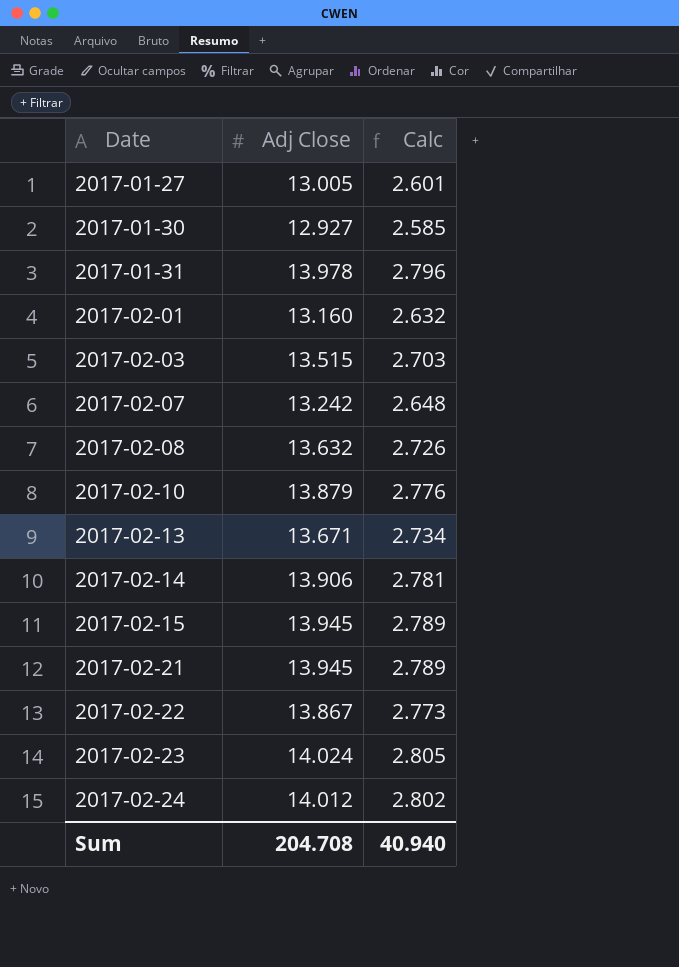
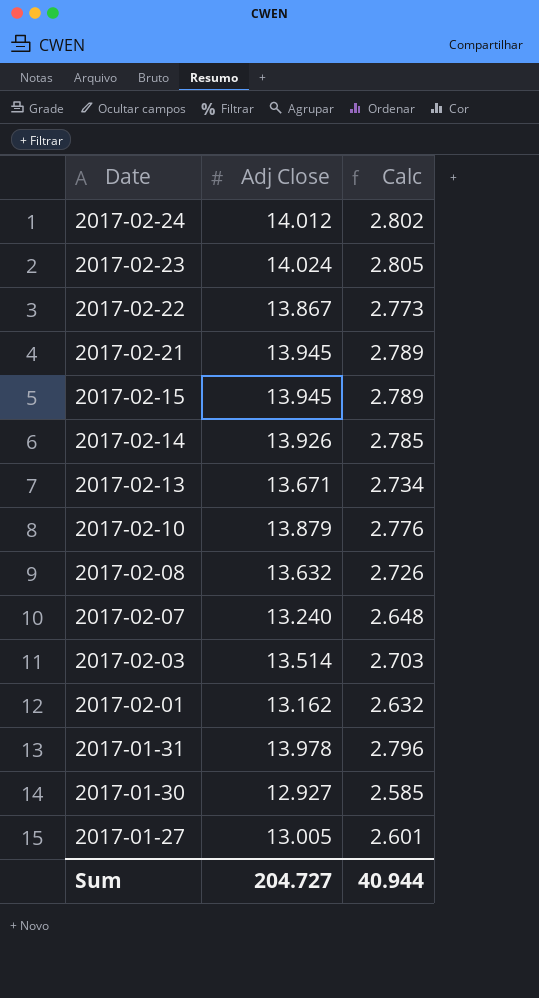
row order: Date ascending -> Date descending
2017-02-14 | Adj Close: 13.906 -> 13.926
2017-02-14 | Calc: 2.781 -> 2.785
2017-02-07 | Adj Close: 13.242 -> 13.240
2017-02-03 | Adj Close: 13.515 -> 13.514
2017-02-01 | Adj Close: 13.160 -> 13.162
Sum | Adj Close: 204.708 -> 204.727
Sum | Calc: 40.940 -> 40.944

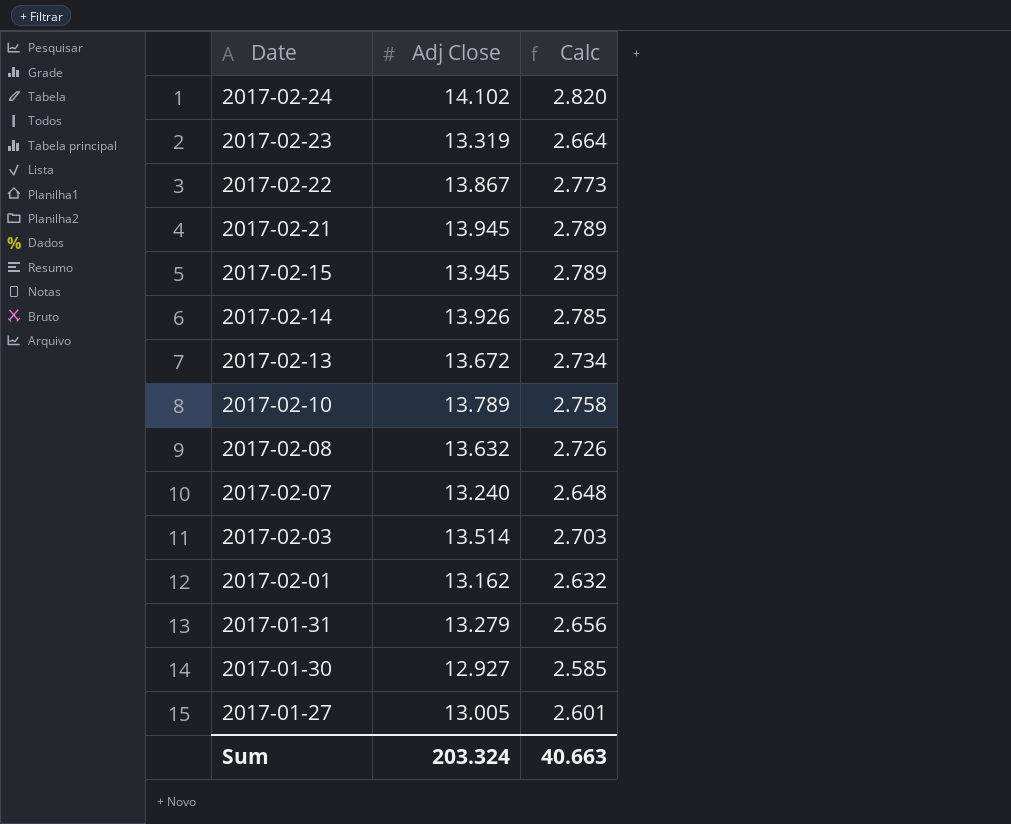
2017-02-24 | Adj Close: 14.012 -> 14.102
2017-02-24 | Calc: 2.802 -> 2.820
2017-02-23 | Adj Close: 14.024 -> 13.319
2017-02-23 | Calc: 2.805 -> 2.664
2017-02-13 | Adj Close: 13.671 -> 13.672
2017-02-10 | Adj Close: 13.879 -> 13.789
2017-02-10 | Calc: 2.776 -> 2.758
2017-01-31 | Adj Close: 13.978 -> 13.279
2017-01-31 | Calc: 2.796 -> 2.656
Sum | Adj Close: 204.727 -> 203.324
Sum | Calc: 40.944 -> 40.663

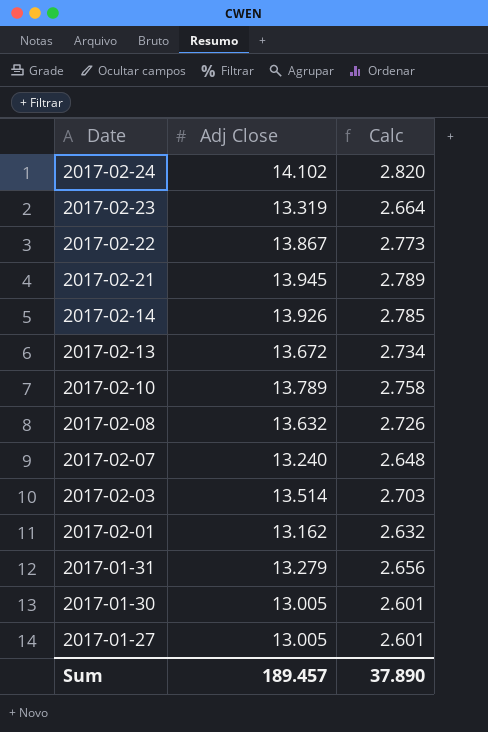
row 2017-02-15: 13.945 | 2.789 -> none
2017-01-30 | Adj Close: 12.927 -> 13.005
2017-01-30 | Calc: 2.585 -> 2.601
Sum | Adj Close: 203.324 -> 189.457
Sum | Calc: 40.663 -> 37.890

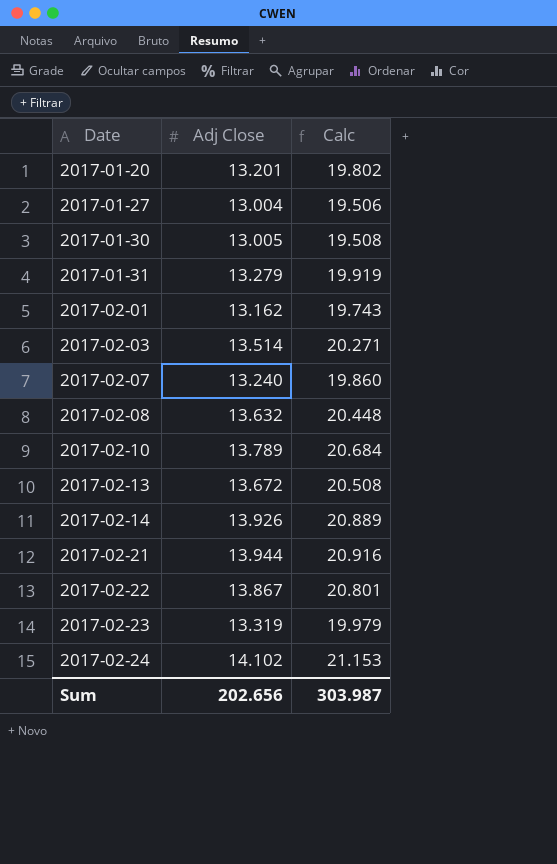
row order: Date descending -> Date ascending
column Calc | formula: [Adj Close] * 0.2 -> [Adj Close] * 1.5
row 2017-01-20: none -> 13.201 | 19.802
2017-01-27 | Adj Close: 13.005 -> 13.004
2017-02-21 | Adj Close: 13.945 -> 13.944
Sum | Adj Close: 189.457 -> 202.656
Sum | Calc: 37.890 -> 303.987

